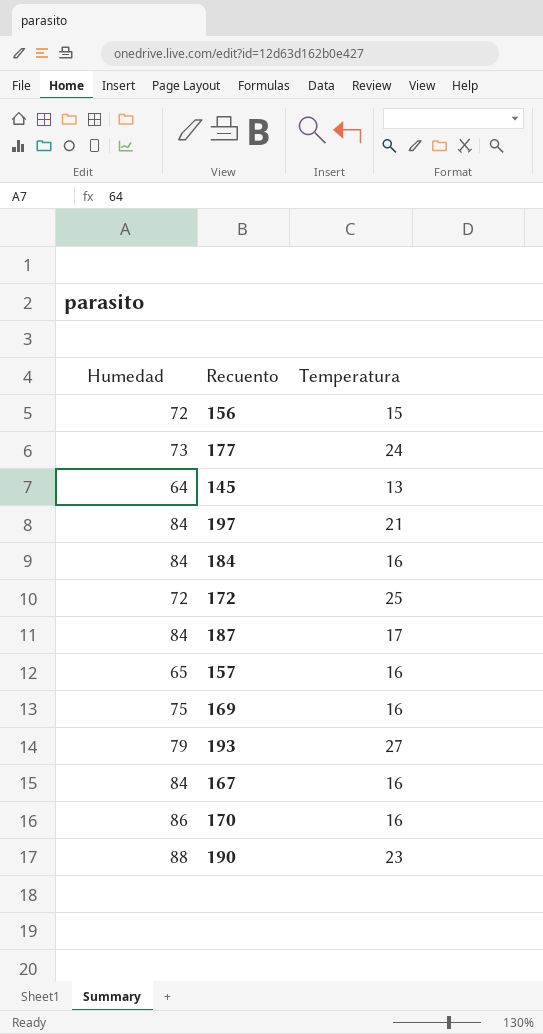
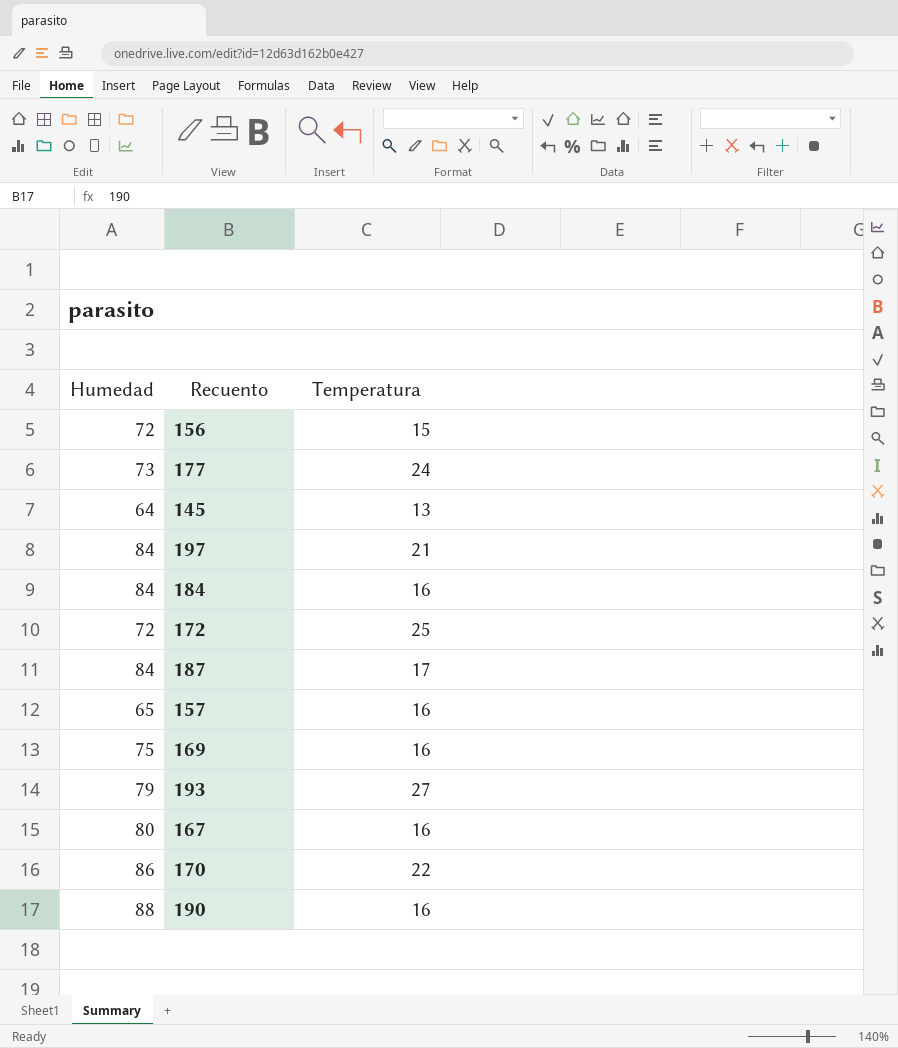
167 | Humedad: 84 -> 80
170 | Temperatura: 16 -> 22
190 | Temperatura: 23 -> 16

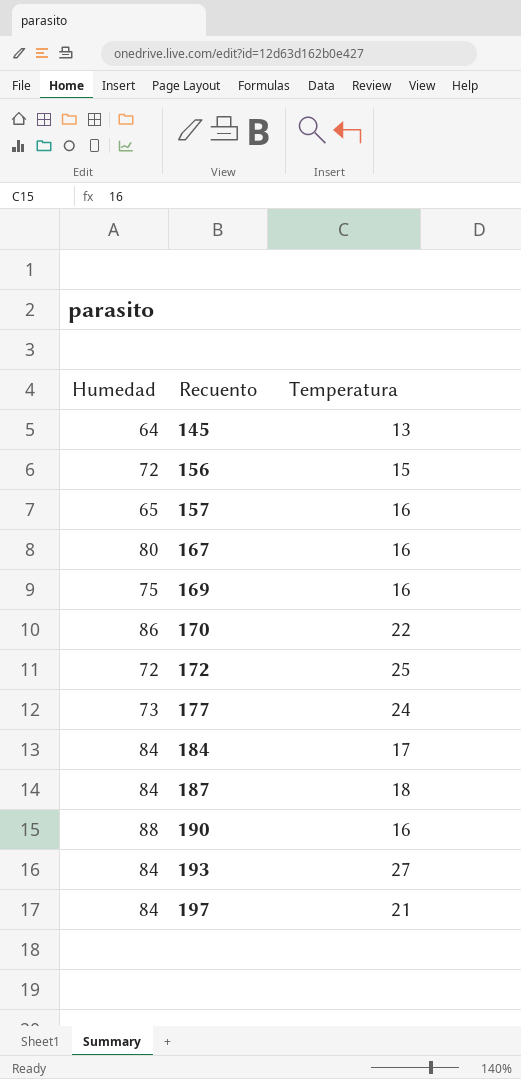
row order: none -> Recuento ascending
184 | Temperatura: 16 -> 17
187 | Temperatura: 17 -> 18
193 | Humedad: 79 -> 84

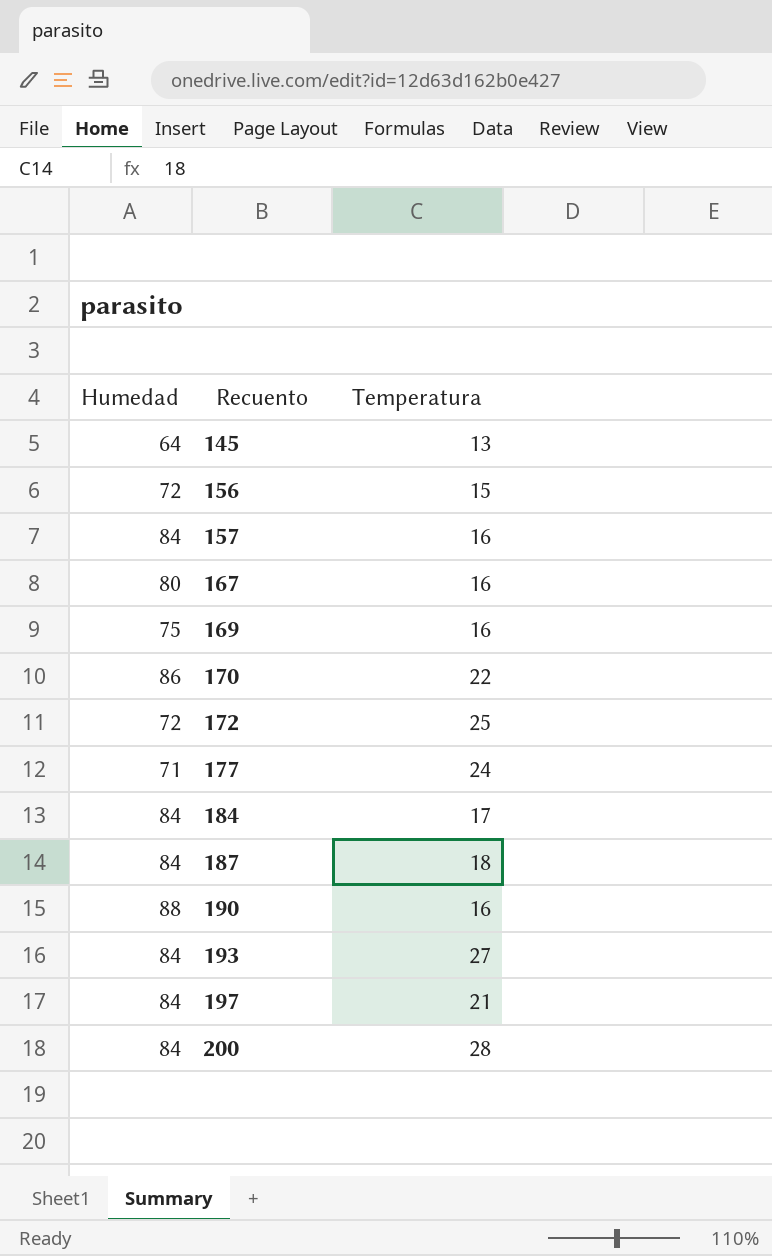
157 | Humedad: 65 -> 84
177 | Humedad: 73 -> 71
row 200: none -> 84 | 28

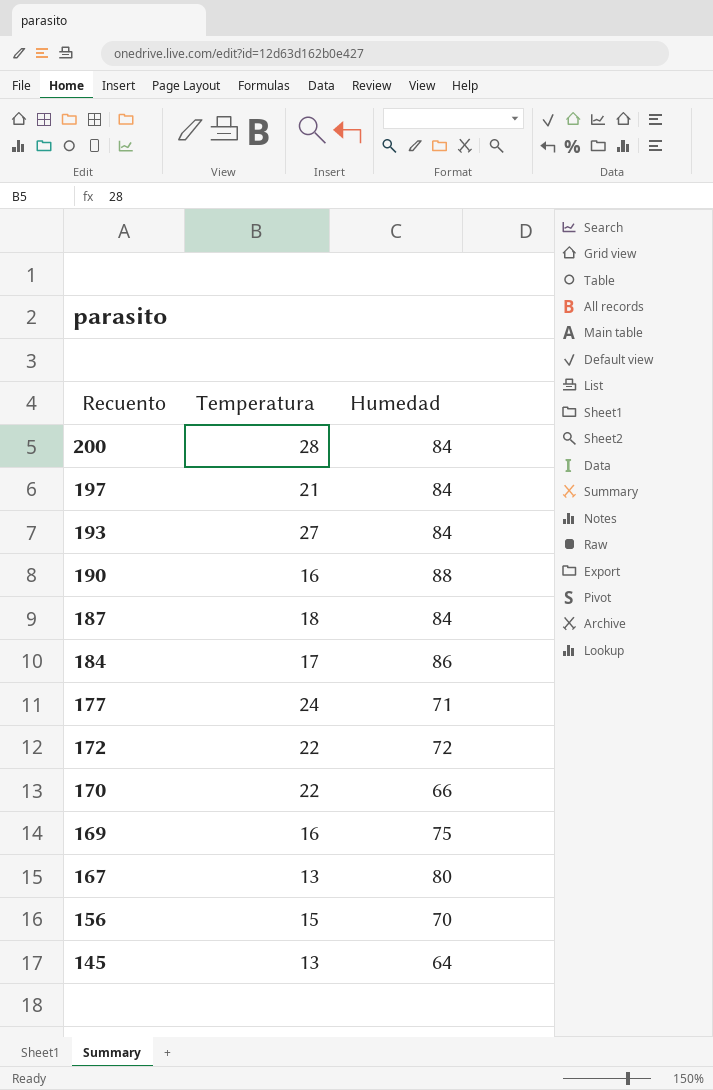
row order: Recuento ascending -> Recuento descending
column Humedad | position: 1 -> 3
row 157: 84 | 16 -> none
184 | Humedad: 84 -> 86
172 | Temperatura: 25 -> 22
170 | Humedad: 86 -> 66
167 | Temperatura: 16 -> 13
156 | Humedad: 72 -> 70

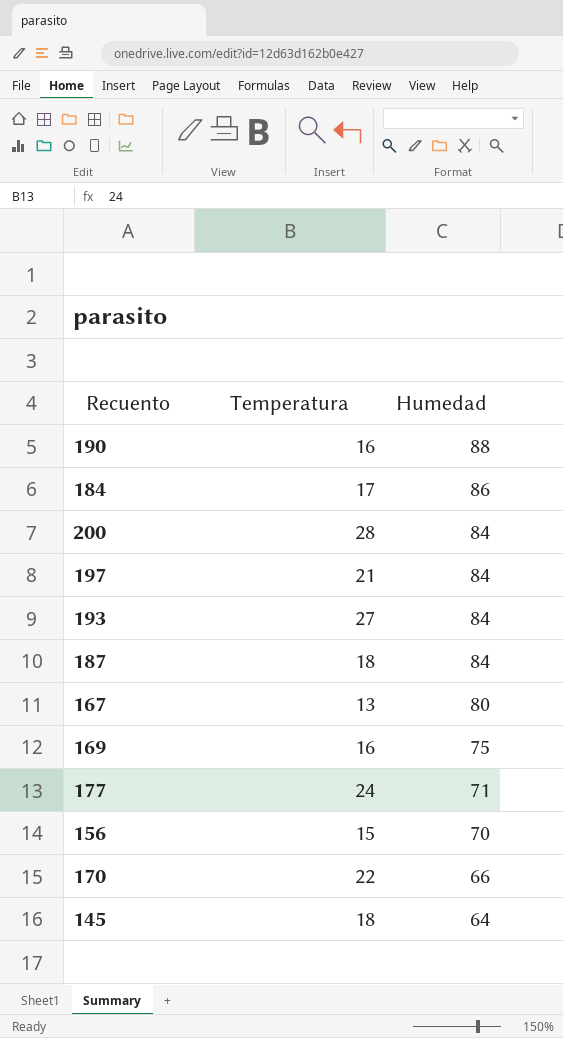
row order: Recuento descending -> Humedad descending
row 172: 22 | 72 -> none
145 | Temperatura: 13 -> 18

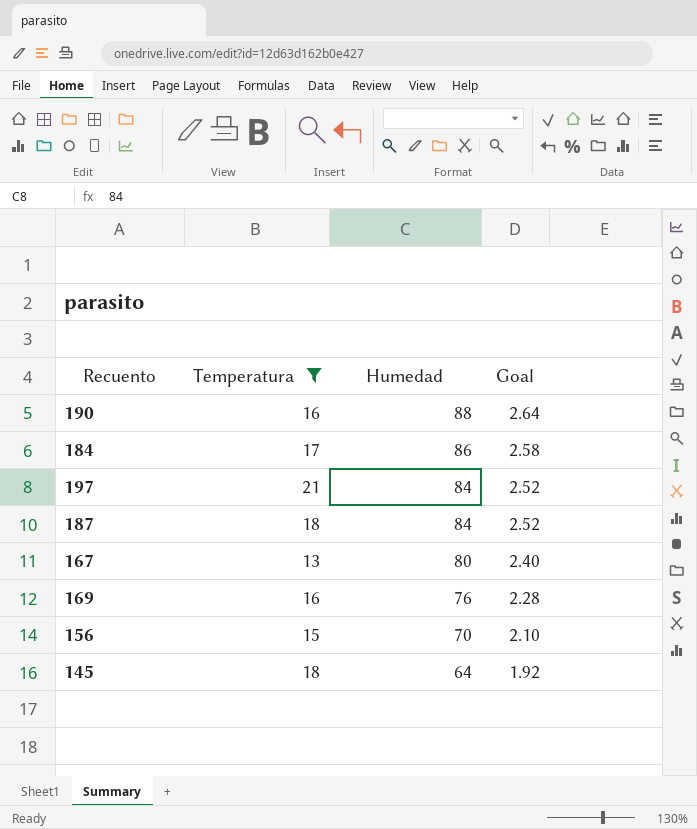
filter: none -> Temperatura <= 21
column Goal | formula: none -> [Humedad] * 0.03
169 | Humedad: 75 -> 76

